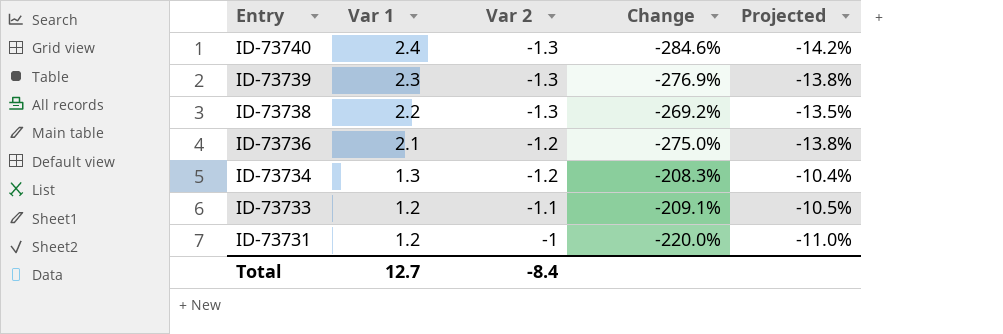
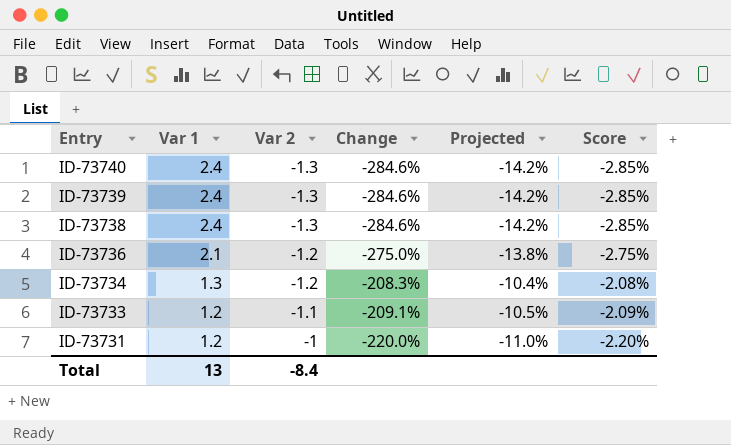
column Score | formula: none -> [Change] * 0.01
ID-73739 | Var 1: 2.3 -> 2.4
ID-73739 | Change: -276.9% -> -284.6%
ID-73739 | Projected: -13.8% -> -14.2%
ID-73738 | Var 1: 2.2 -> 2.4
ID-73738 | Change: -269.2% -> -284.6%
ID-73738 | Projected: -13.5% -> -14.2%
Total | Var 1: 12.7 -> 13

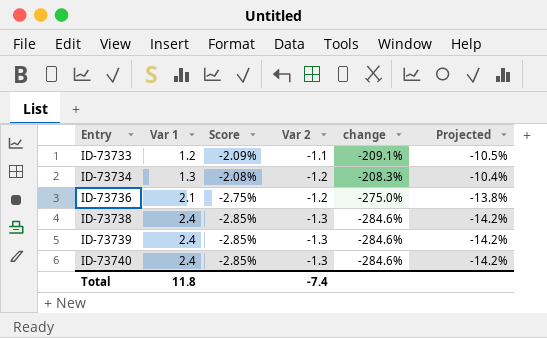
row order: Entry descending -> Entry ascending
column Score | position: 6 -> 3
column name: Change -> change
row ID-73731: 1.2 | -1 | -220.0% | -11.0% | -2.20% -> none
Total | Var 1: 13 -> 11.8
Total | Var 2: -8.4 -> -7.4

